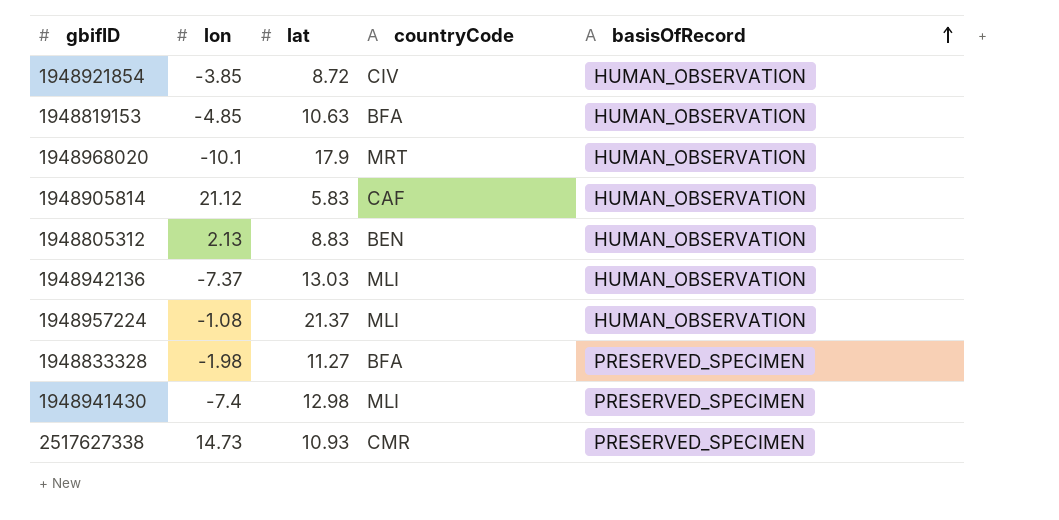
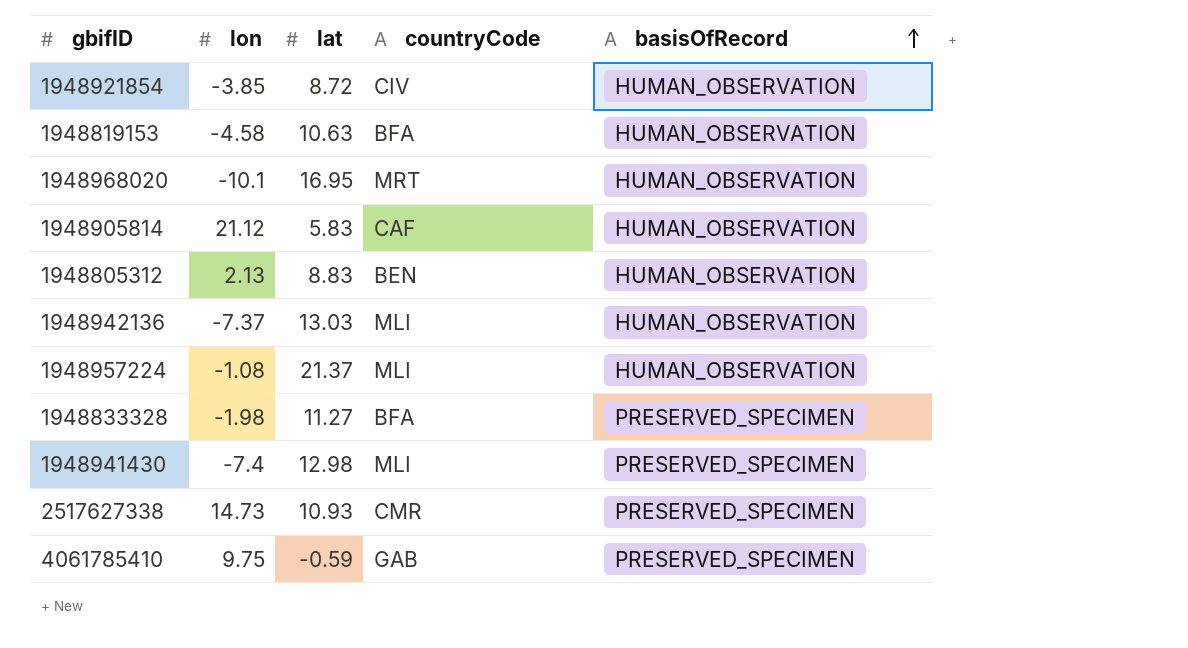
1948819153 | lon: -4.85 -> -4.58
1948968020 | lat: 17.9 -> 16.95
row 4061785410: none -> 9.75 | -0.59 | GAB | PRESERVED_SPECIMEN

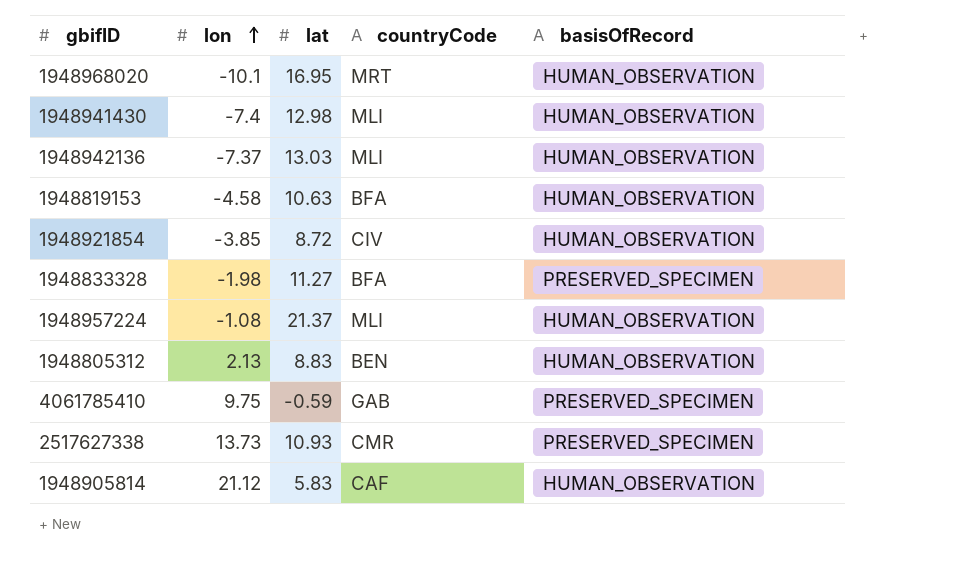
row order: basisOfRecord ascending -> lon ascending
1948941430 | basisOfRecord: PRESERVED_SPECIMEN -> HUMAN_OBSERVATION
2517627338 | lon: 14.73 -> 13.73

